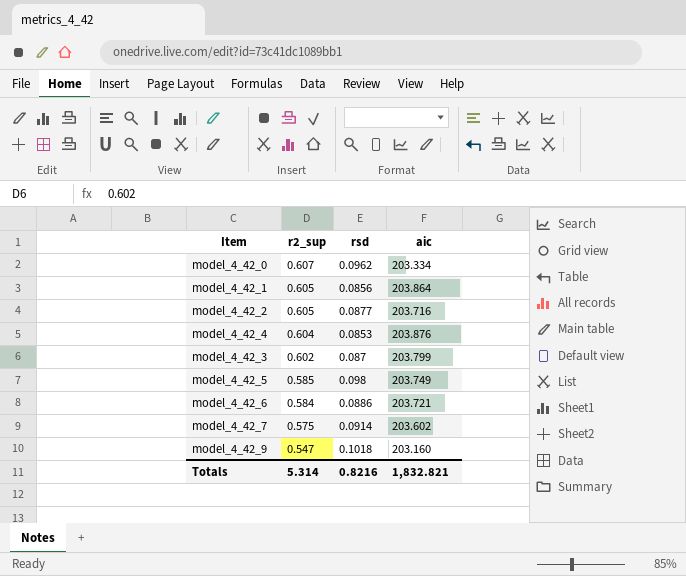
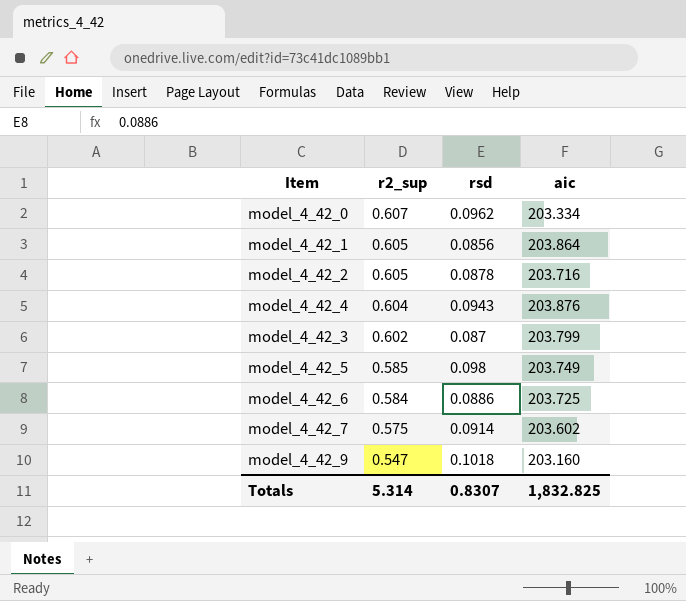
model_4_42_2 | rsd: 0.0877 -> 0.0878
model_4_42_4 | rsd: 0.0853 -> 0.0943
model_4_42_6 | aic: 203.721 -> 203.725
Totals | rsd: 0.8216 -> 0.8307
Totals | aic: 1,832.821 -> 1,832.825

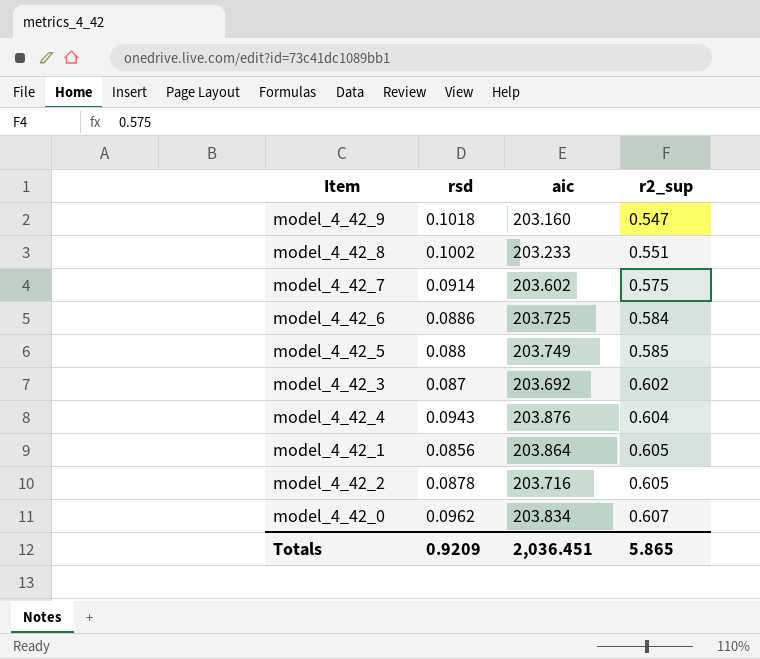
row order: r2_sup descending -> r2_sup ascending
column r2_sup | position: 2 -> 4
row model_4_42_8: none -> 0.1002 | 203.233 | 0.551
model_4_42_5 | rsd: 0.098 -> 0.088
model_4_42_3 | aic: 203.799 -> 203.692
model_4_42_0 | aic: 203.334 -> 203.834
Totals | rsd: 0.8307 -> 0.9209
Totals | aic: 1,832.825 -> 2,036.451
Totals | r2_sup: 5.314 -> 5.865

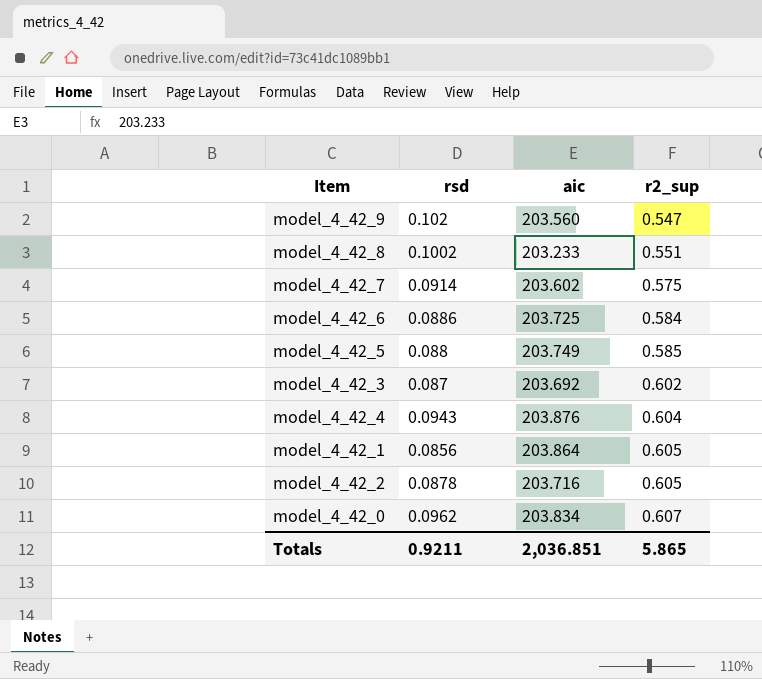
model_4_42_9 | rsd: 0.1018 -> 0.102
model_4_42_9 | aic: 203.160 -> 203.560
Totals | rsd: 0.9209 -> 0.9211
Totals | aic: 2,036.451 -> 2,036.851

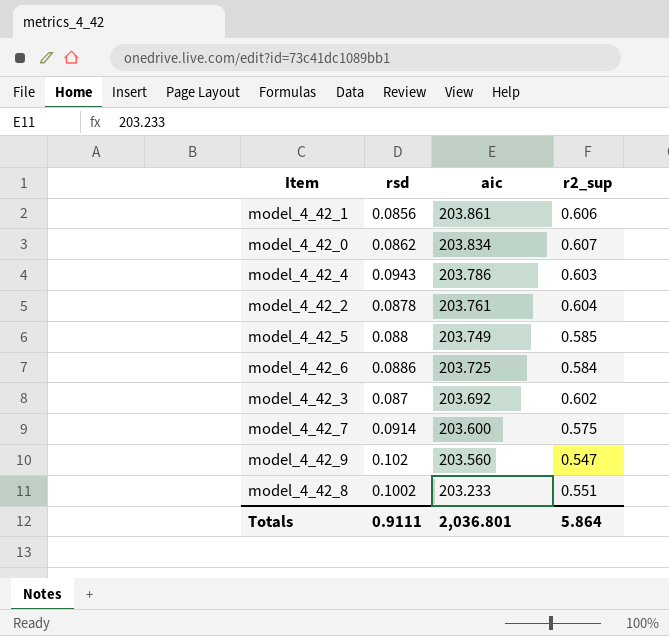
row order: r2_sup ascending -> aic descending
model_4_42_1 | aic: 203.864 -> 203.861
model_4_42_1 | r2_sup: 0.605 -> 0.606
model_4_42_0 | rsd: 0.0962 -> 0.0862
model_4_42_4 | aic: 203.876 -> 203.786
model_4_42_4 | r2_sup: 0.604 -> 0.603
model_4_42_2 | aic: 203.716 -> 203.761
model_4_42_2 | r2_sup: 0.605 -> 0.604
model_4_42_7 | aic: 203.602 -> 203.600
Totals | rsd: 0.9211 -> 0.9111
Totals | aic: 2,036.851 -> 2,036.801
Totals | r2_sup: 5.865 -> 5.864

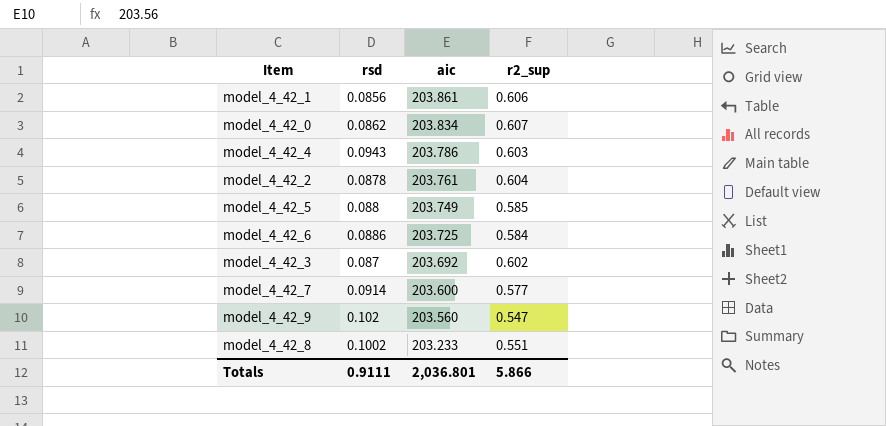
model_4_42_7 | r2_sup: 0.575 -> 0.577
Totals | r2_sup: 5.864 -> 5.866

